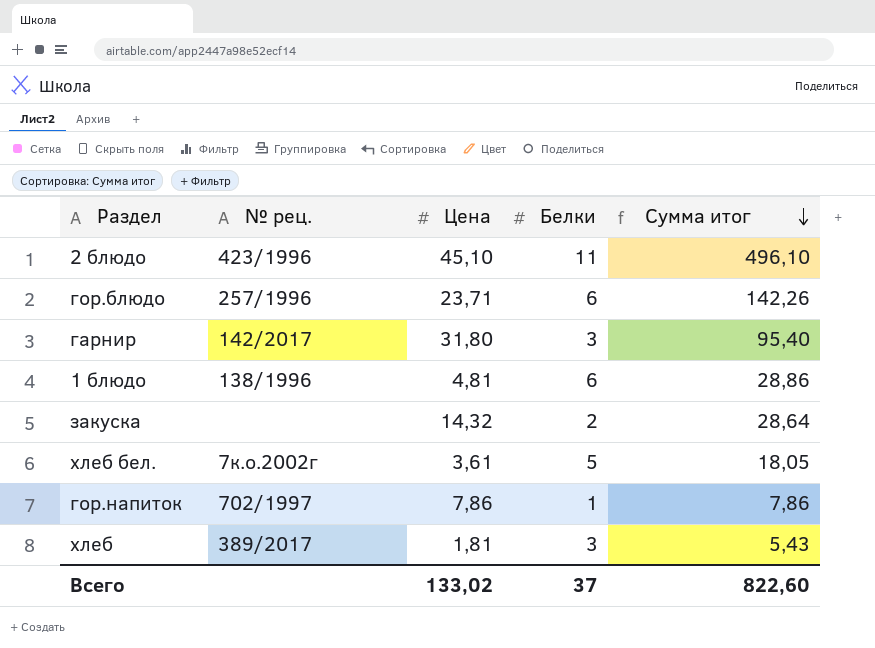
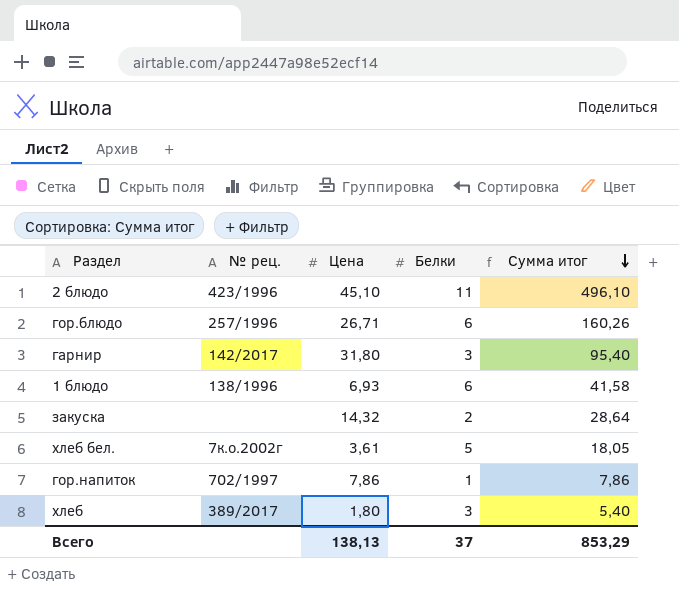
гор.блюдо | Цена: 23,71 -> 26,71
гор.блюдо | Сумма итог: 142,26 -> 160,26
1 блюдо | Цена: 4,81 -> 6,93
1 блюдо | Сумма итог: 28,86 -> 41,58
хлеб | Цена: 1,81 -> 1,80
хлеб | Сумма итог: 5,43 -> 5,40
Всего | Цена: 133,02 -> 138,13
Всего | Сумма итог: 822,60 -> 853,29

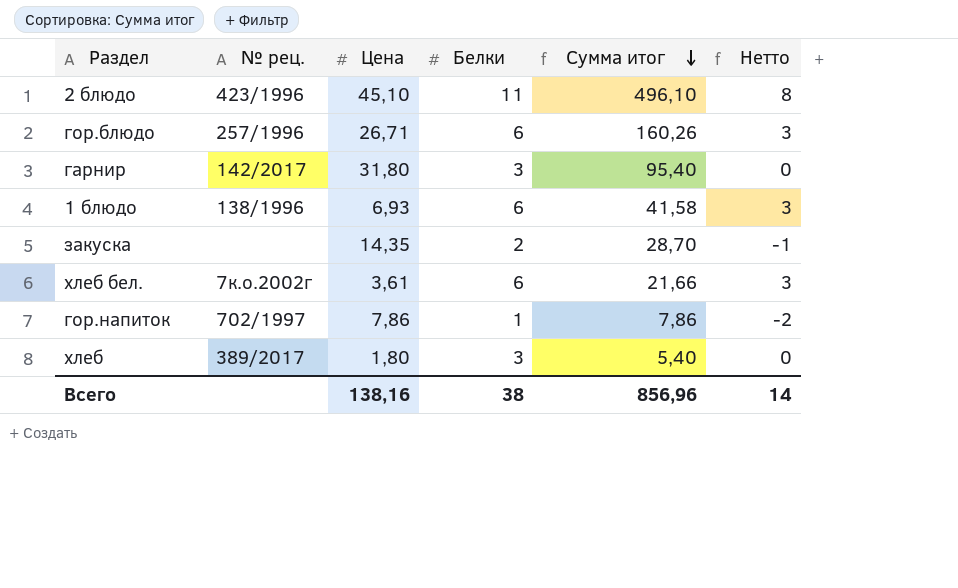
column Нетто | formula: none -> [Белки] - 3
закуска | Цена: 14,32 -> 14,35
закуска | Сумма итог: 28,64 -> 28,70
хлеб бел. | Белки: 5 -> 6
хлеб бел. | Сумма итог: 18,05 -> 21,66
Всего | Цена: 138,13 -> 138,16
Всего | Белки: 37 -> 38
Всего | Сумма итог: 853,29 -> 856,96

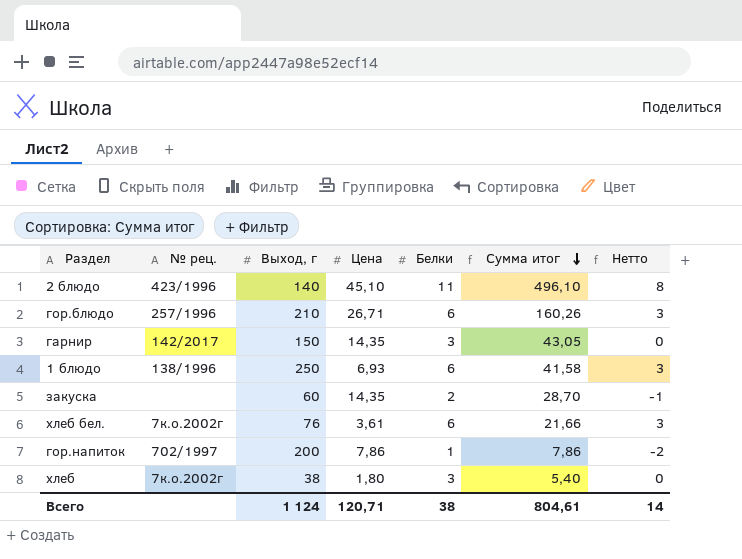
column Выход, г | position: none -> 3
гарнир | Цена: 31,80 -> 14,35
гарнир | Сумма итог: 95,40 -> 43,05
хлеб | № рец.: 389/2017 -> 7к.о.2002г
Всего | Цена: 138,16 -> 120,71
Всего | Сумма итог: 856,96 -> 804,61

